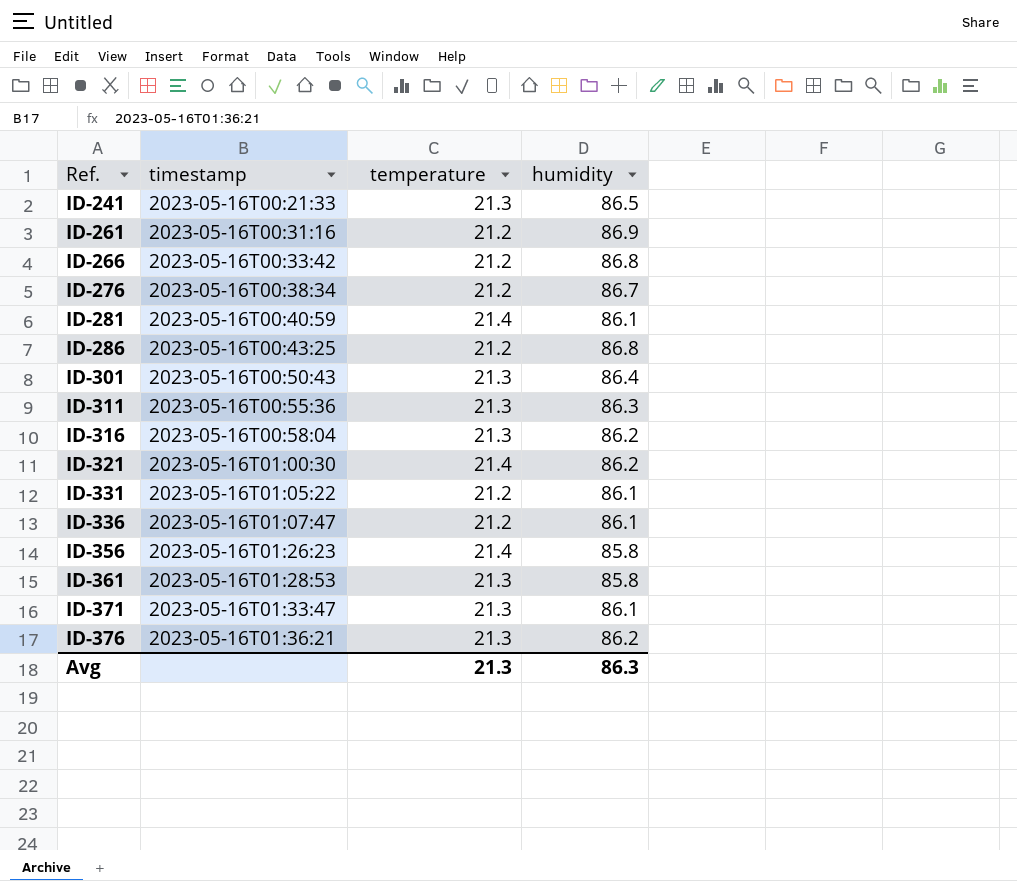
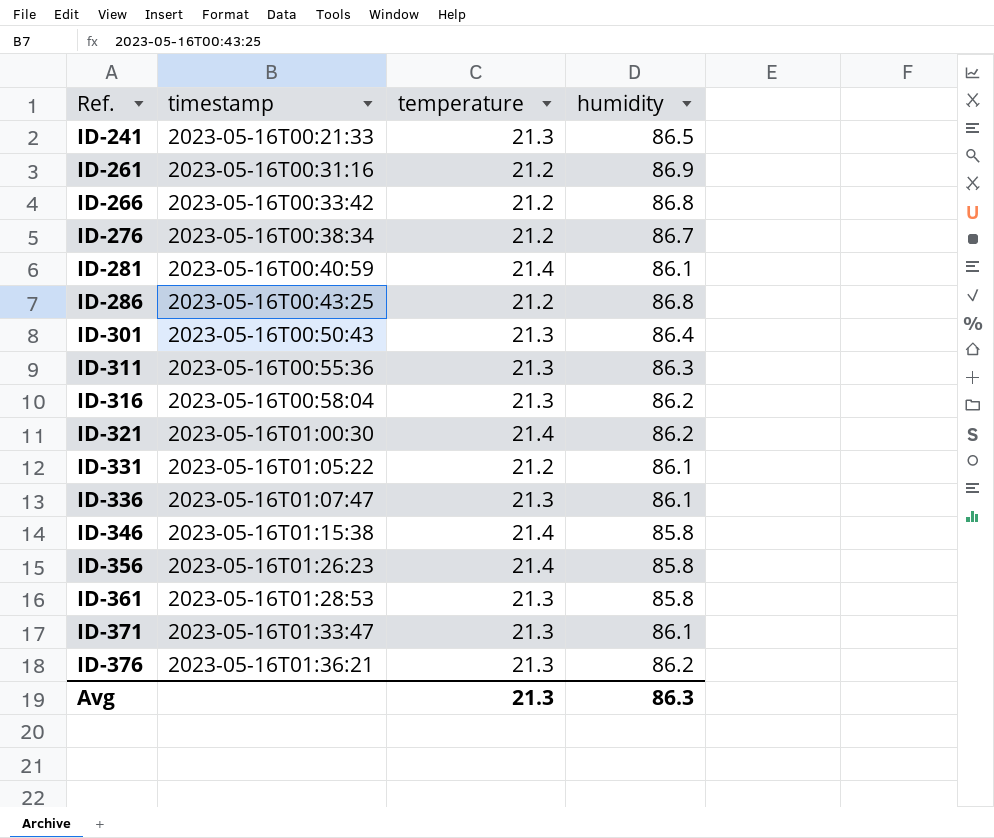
ID-336 | temperature: 21.2 -> 21.3
row ID-346: none -> 2023-05-16T01:15:38 | 21.4 | 85.8

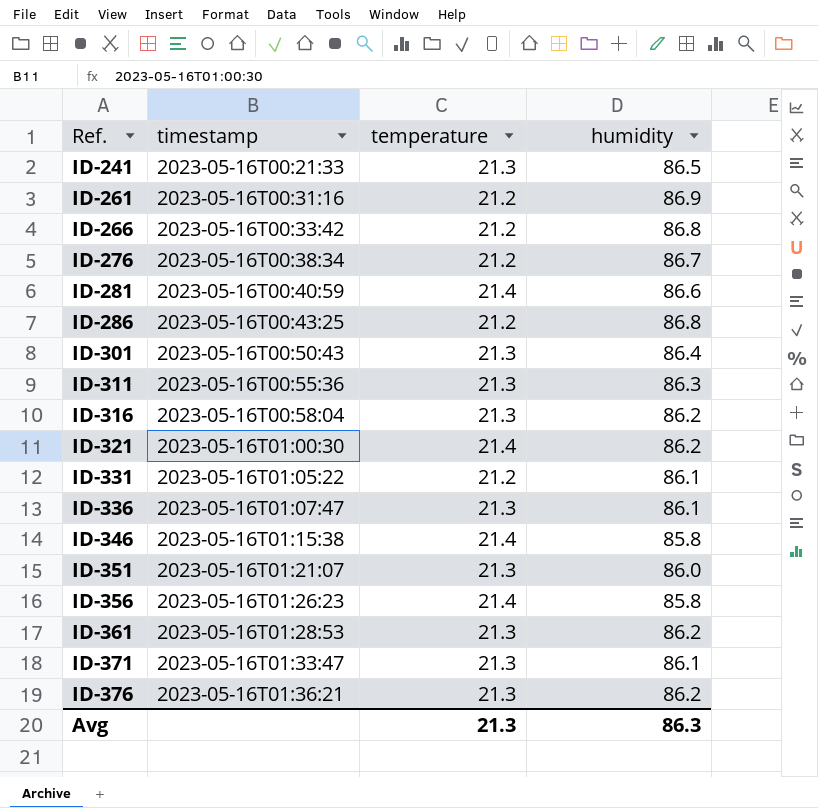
ID-281 | humidity: 86.1 -> 86.6
row ID-351: none -> 2023-05-16T01:21:07 | 21.3 | 86.0
ID-361 | humidity: 85.8 -> 86.2

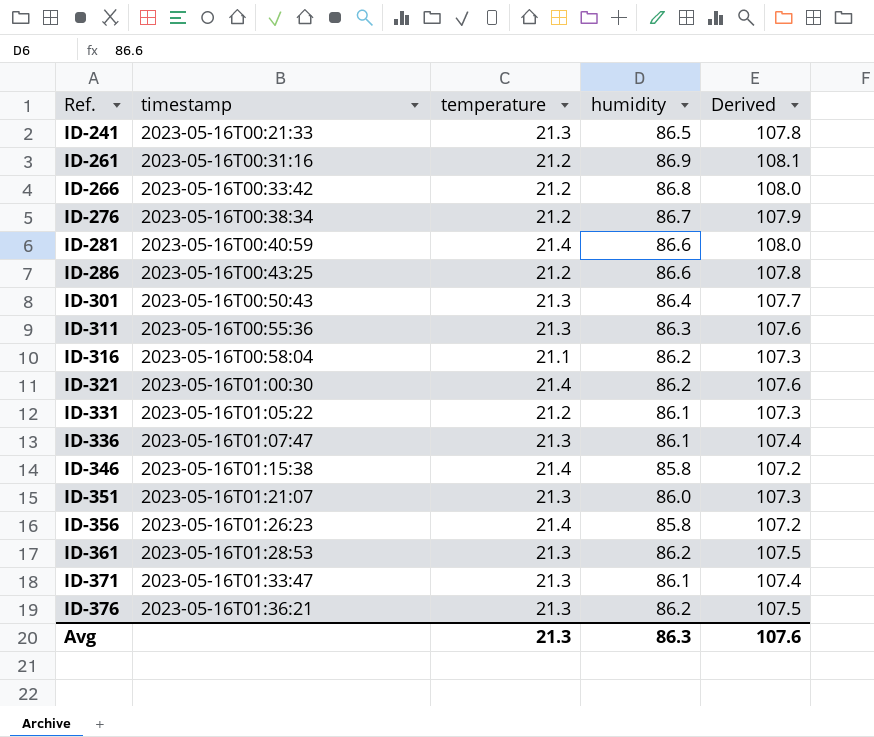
column Derived | formula: none -> [temperature] + [humidity]
ID-286 | humidity: 86.8 -> 86.6
ID-316 | temperature: 21.3 -> 21.1

